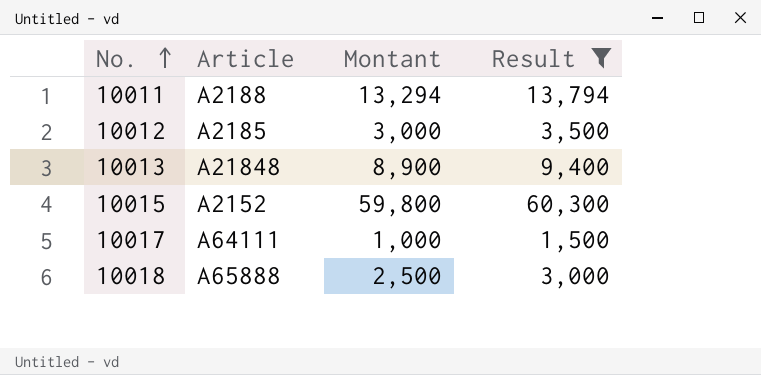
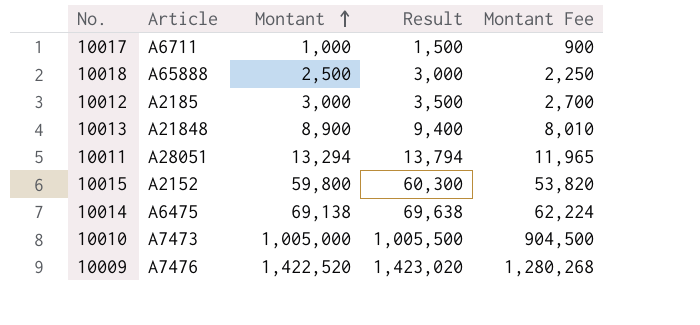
filter: Result <= 60,300 -> none
row order: No. ascending -> Montant ascending
column Montant Fee | formula: none -> [Montant] * 0.9
10017 | Article: A64111 -> A6711
10011 | Article: A2188 -> A28051

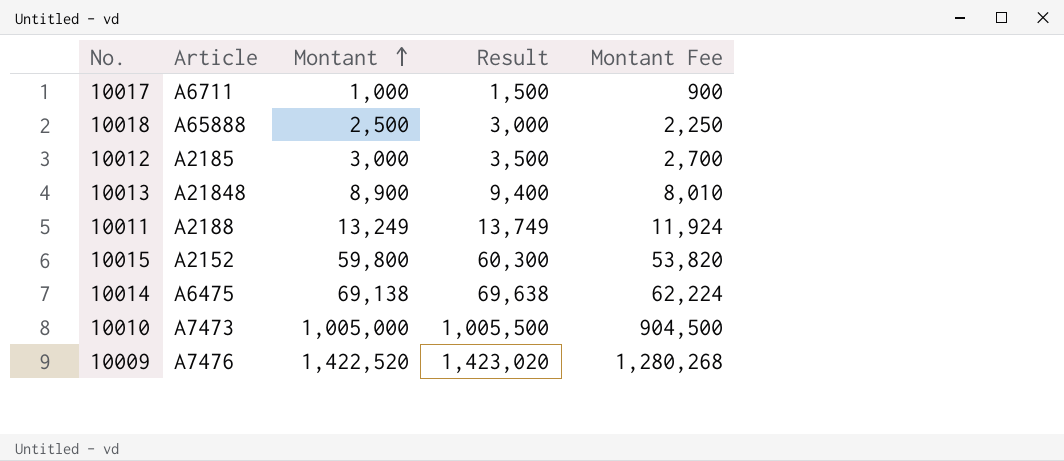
10011 | Article: A28051 -> A2188
10011 | Montant: 13,294 -> 13,249
10011 | Result: 13,794 -> 13,749
10011 | Montant Fee: 11,965 -> 11,924

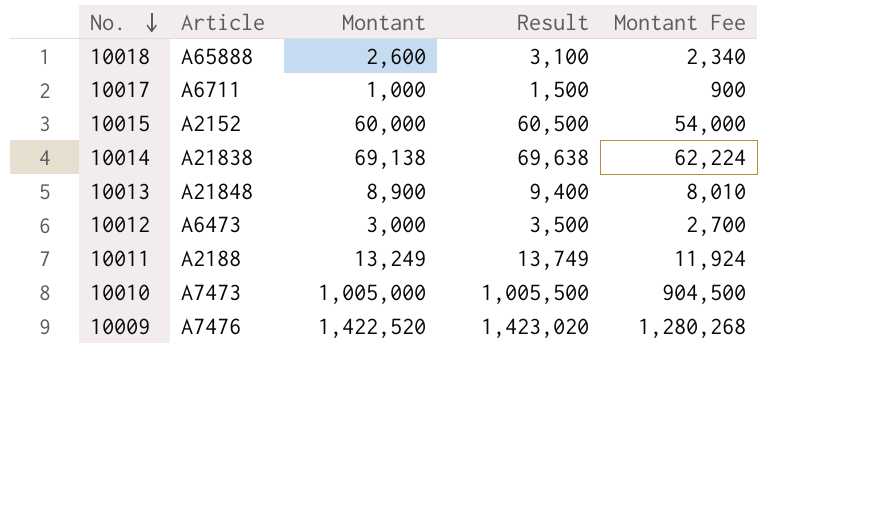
row order: Montant ascending -> No. descending
10018 | Montant: 2,500 -> 2,600
10018 | Result: 3,000 -> 3,100
10018 | Montant Fee: 2,250 -> 2,340
10015 | Montant: 59,800 -> 60,000
10015 | Result: 60,300 -> 60,500
10015 | Montant Fee: 53,820 -> 54,000
10014 | Article: A6475 -> A21838
10012 | Article: A2185 -> A6473

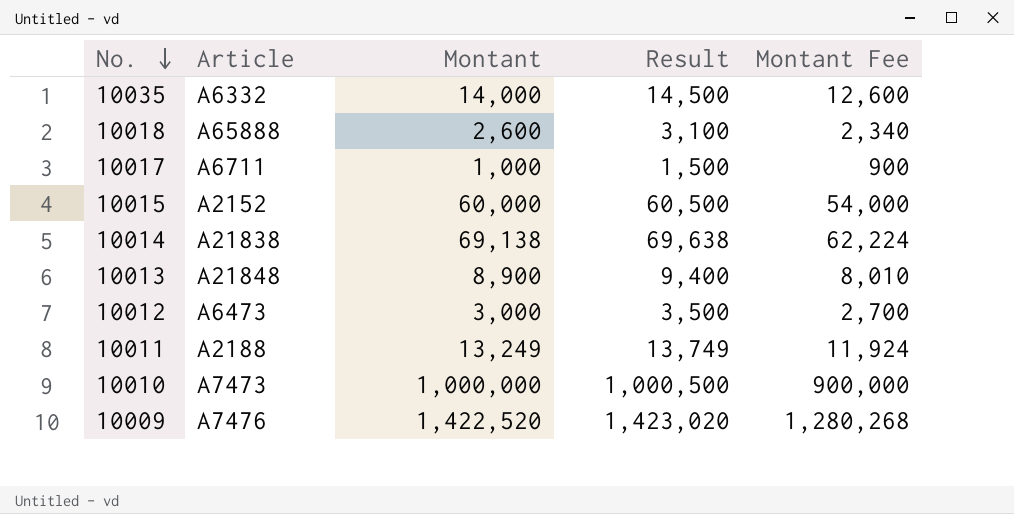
row 10035: none -> A6332 | 14,000 | 14,500 | 12,600
10010 | Montant: 1,005,000 -> 1,000,000
10010 | Result: 1,005,500 -> 1,000,500
10010 | Montant Fee: 904,500 -> 900,000

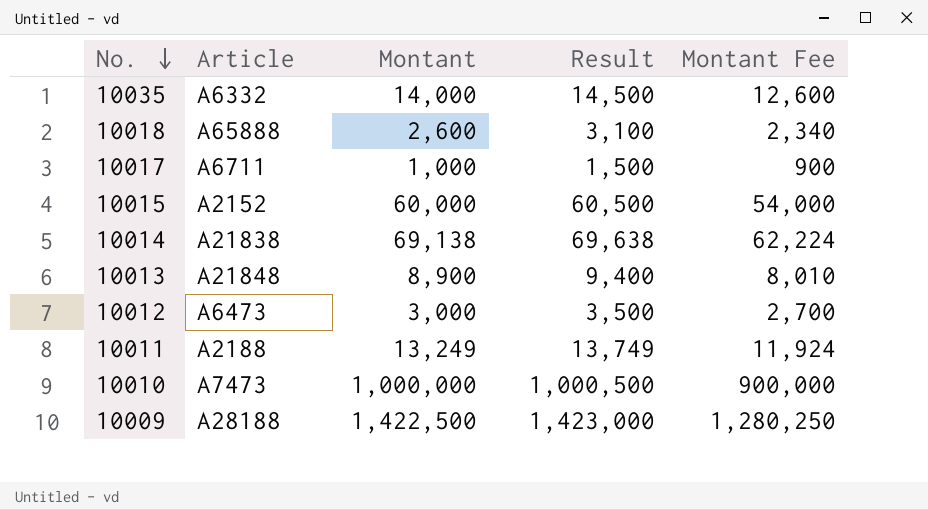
10009 | Article: A7476 -> A28188
10009 | Montant: 1,422,520 -> 1,422,500
10009 | Result: 1,423,020 -> 1,423,000
10009 | Montant Fee: 1,280,268 -> 1,280,250

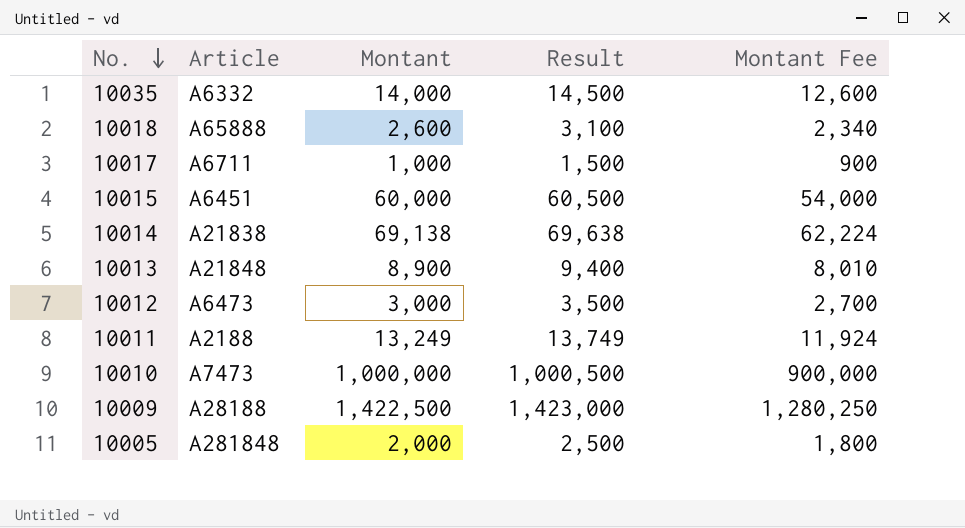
10015 | Article: A2152 -> A6451
row 10005: none -> A281848 | 2,000 | 2,500 | 1,800

